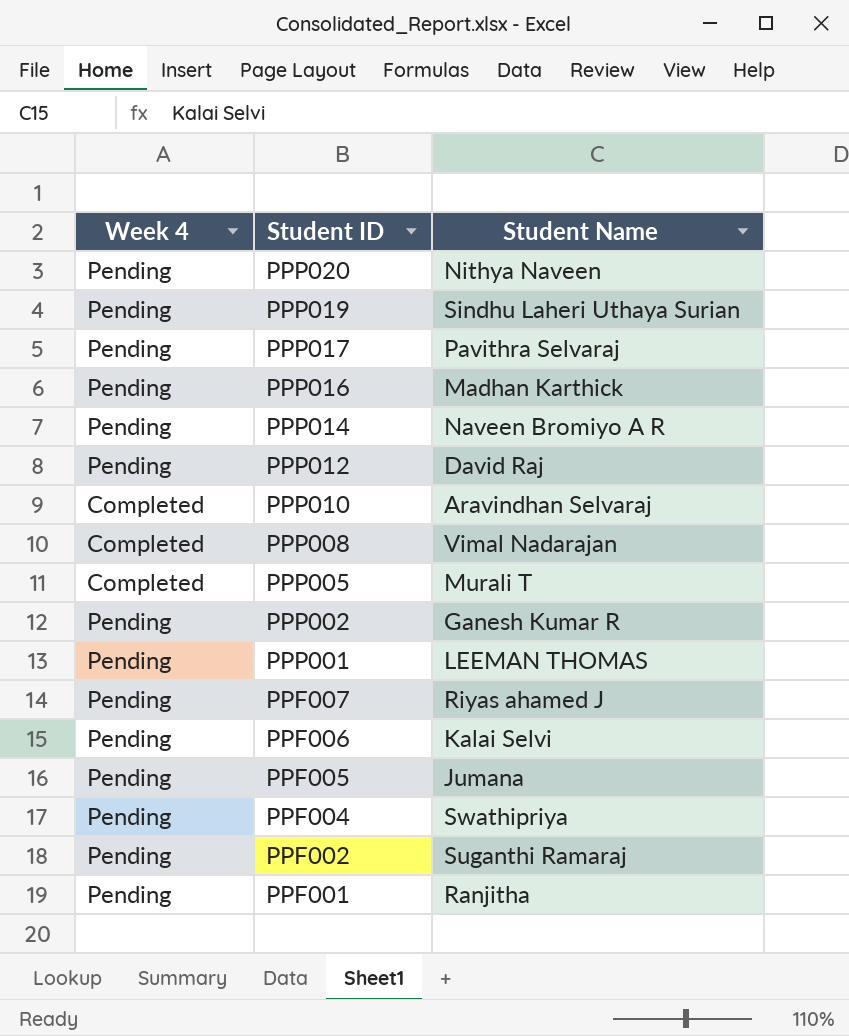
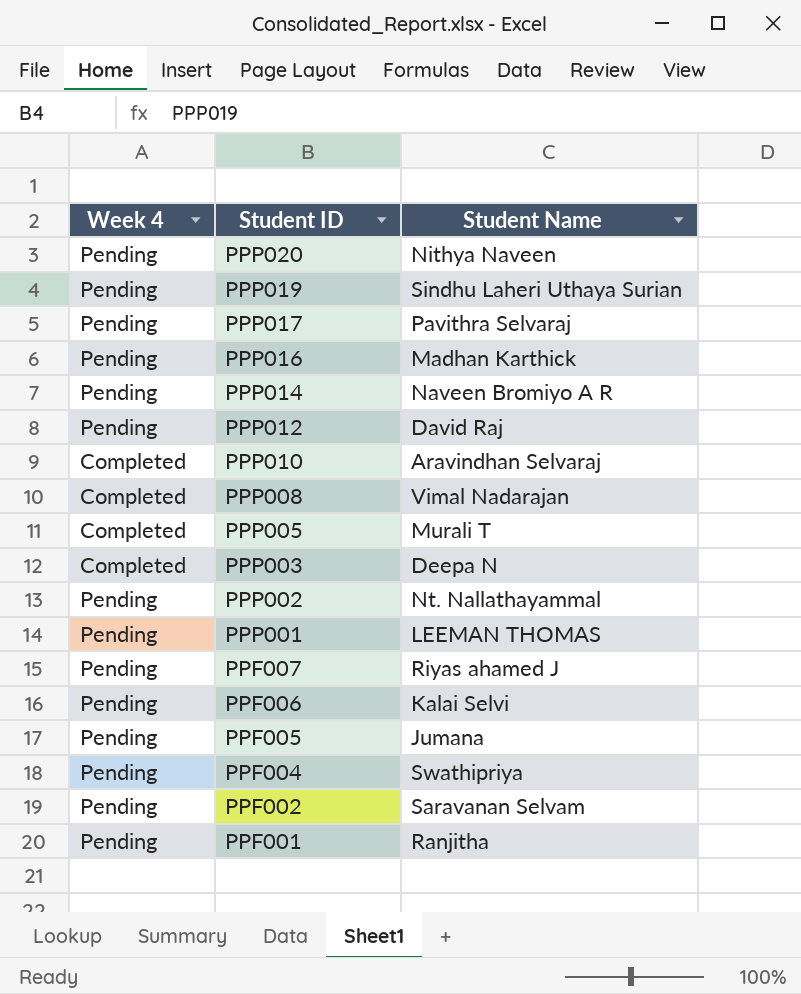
row PPP003: none -> Completed | Deepa N
PPP002 | Student Name: Ganesh Kumar R -> Nt. Nallathayammal
PPF002 | Student Name: Suganthi Ramaraj -> Saravanan Selvam

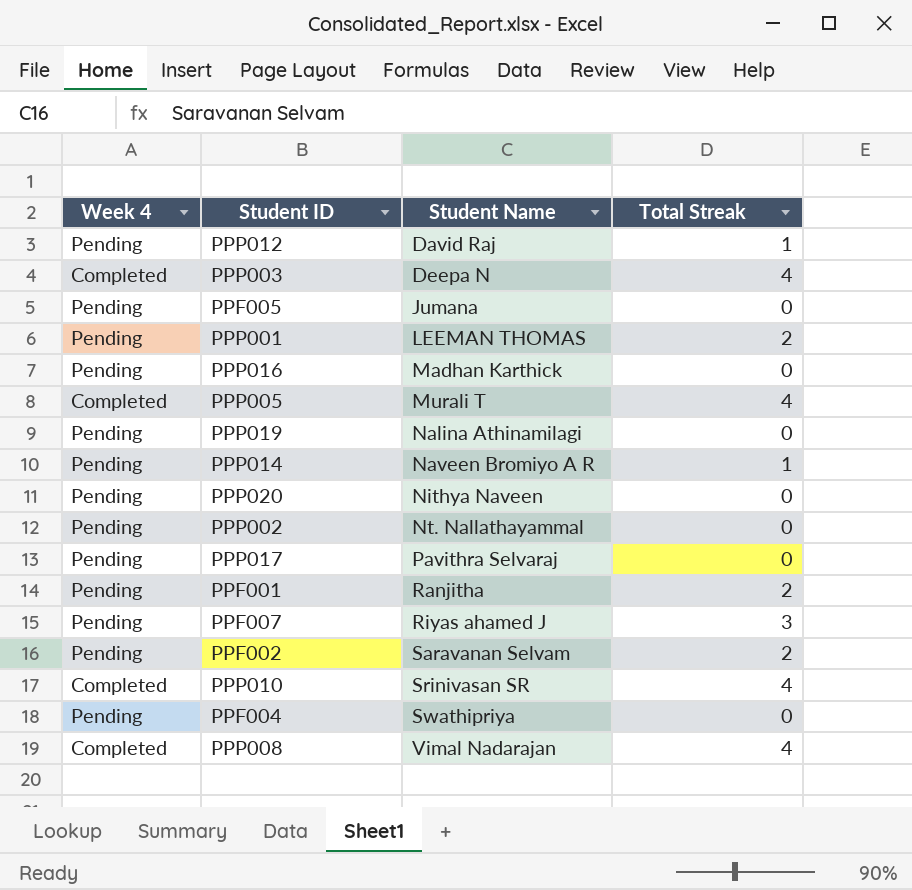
row order: Student ID descending -> Student Name ascending
column Total Streak | position: none -> 4
row PPF006: Pending | Kalai Selvi -> none
PPP019 | Student Name: Sindhu Laheri Uthaya Surian -> Nalina Athinamilagi
PPP010 | Student Name: Aravindhan Selvaraj -> Srinivasan SR

